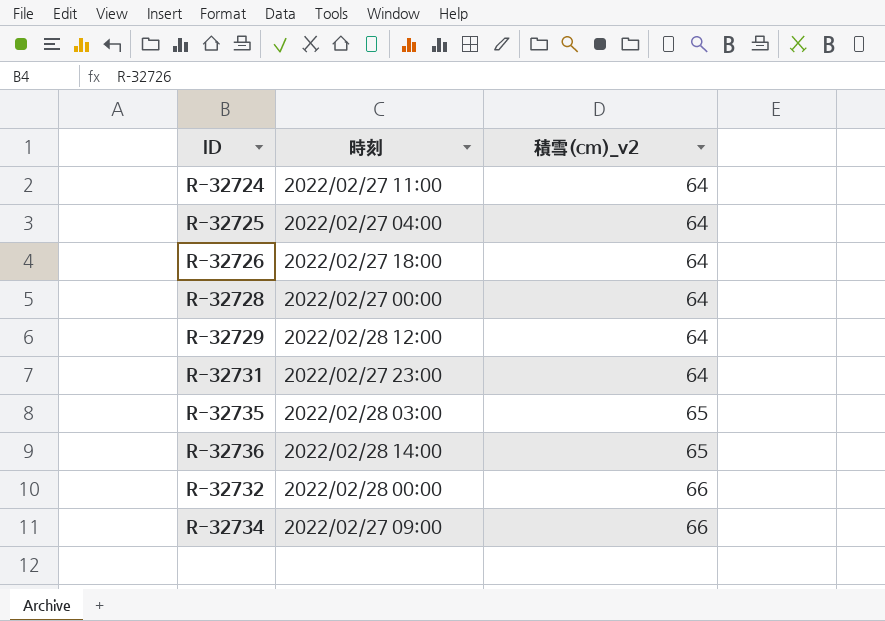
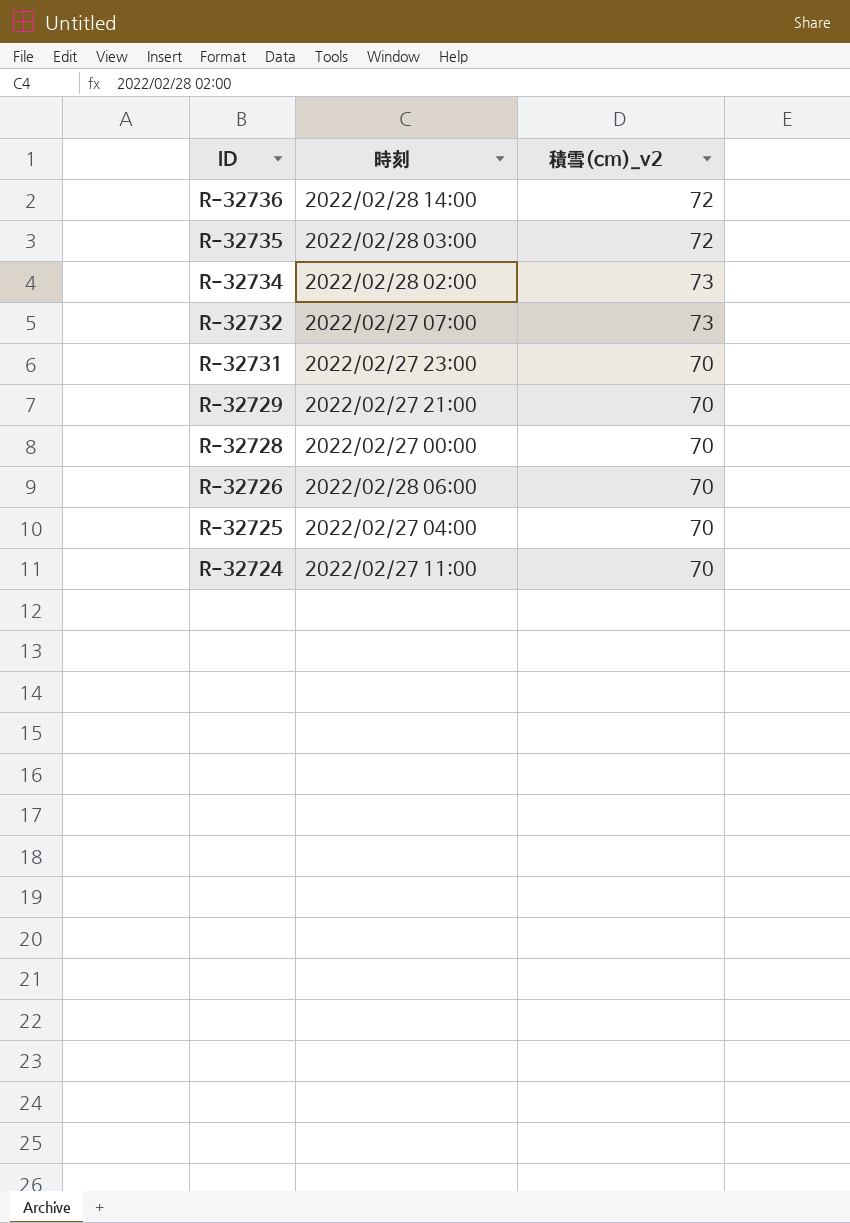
row order: 積雪(cm)_v2 ascending -> ID descending
R-32736 | 積雪(cm)_v2: 65 -> 72
R-32735 | 積雪(cm)_v2: 65 -> 72
R-32734 | 時刻: 2022/02/27 09:00 -> 2022/02/28 02:00
R-32734 | 積雪(cm)_v2: 66 -> 73
R-32732 | 時刻: 2022/02/28 00:00 -> 2022/02/27 07:00
R-32732 | 積雪(cm)_v2: 66 -> 73
R-32731 | 積雪(cm)_v2: 64 -> 70
R-32729 | 時刻: 2022/02/28 12:00 -> 2022/02/27 21:00
R-32729 | 積雪(cm)_v2: 64 -> 70
R-32728 | 積雪(cm)_v2: 64 -> 70
R-32726 | 時刻: 2022/02/27 18:00 -> 2022/02/28 06:00
R-32726 | 積雪(cm)_v2: 64 -> 70
R-32725 | 積雪(cm)_v2: 64 -> 70
R-32724 | 積雪(cm)_v2: 64 -> 70

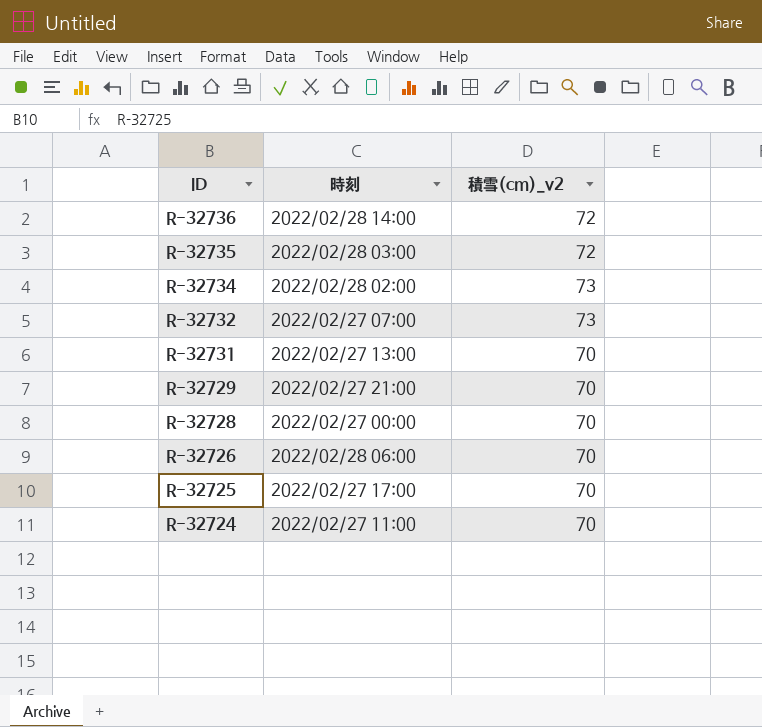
R-32731 | 時刻: 2022/02/27 23:00 -> 2022/02/27 13:00
R-32725 | 時刻: 2022/02/27 04:00 -> 2022/02/27 17:00

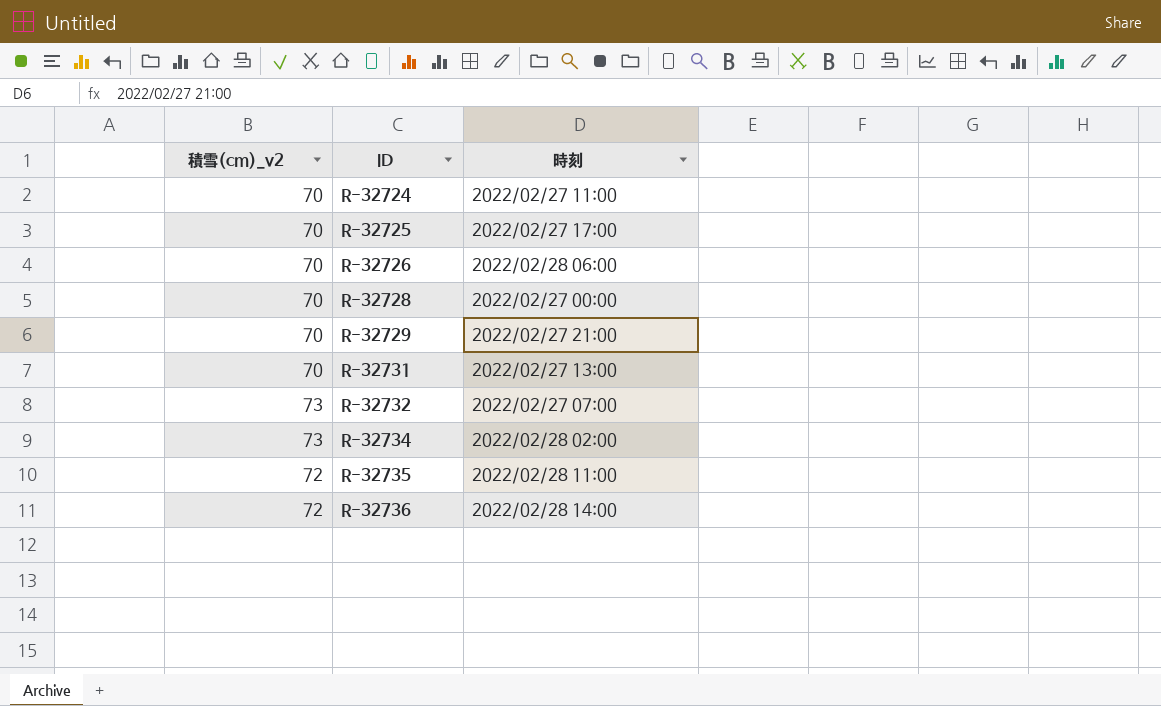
row order: ID descending -> ID ascending
column 積雪(cm)_v2 | position: 3 -> 1
R-32735 | 時刻: 2022/02/28 03:00 -> 2022/02/28 11:00

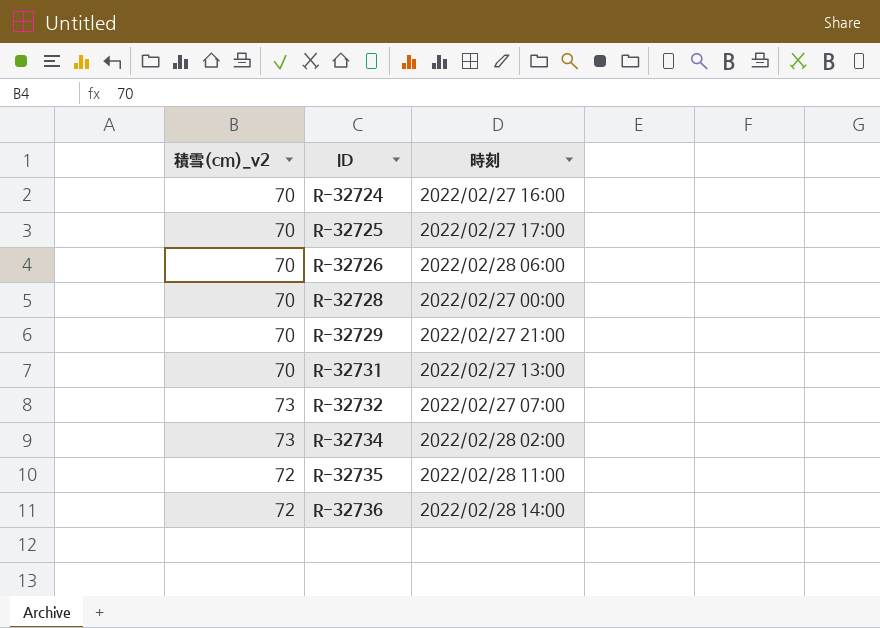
R-32724 | 時刻: 2022/02/27 11:00 -> 2022/02/27 16:00

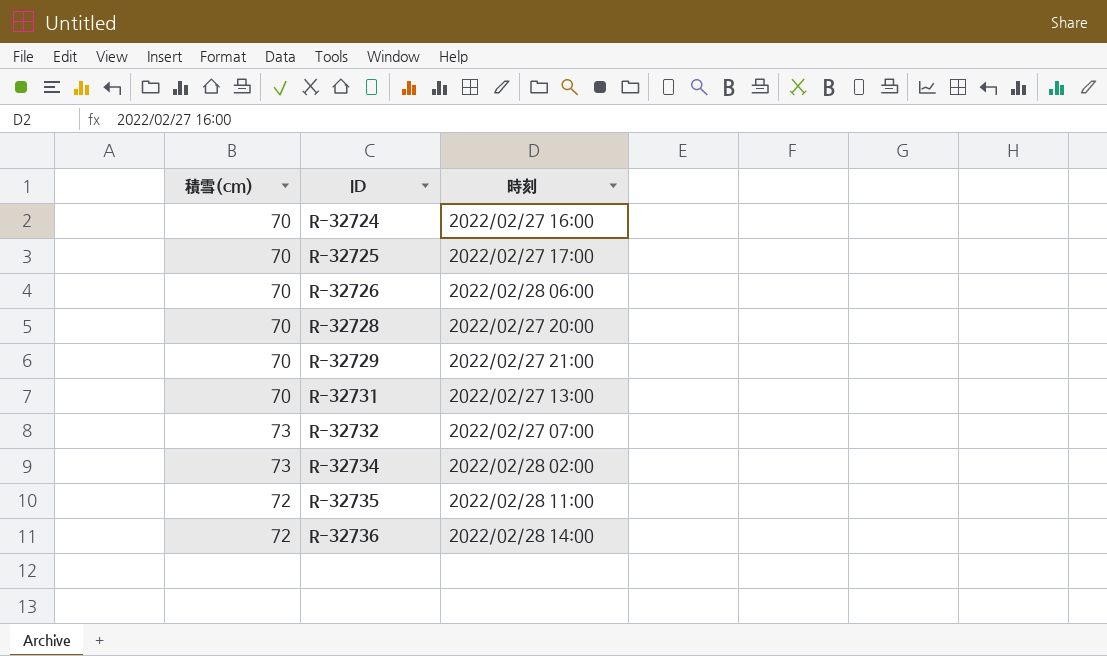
column name: 積雪(cm)_v2 -> 積雪(cm)
R-32728 | 時刻: 2022/02/27 00:00 -> 2022/02/27 20:00

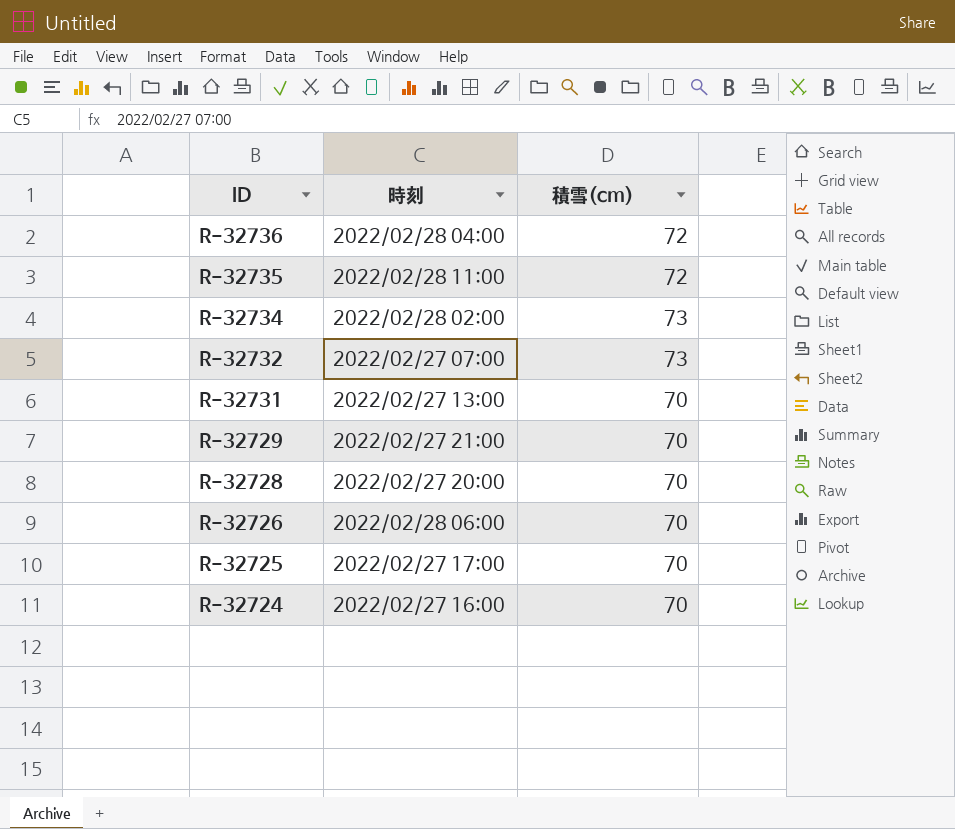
row order: ID ascending -> ID descending
column 積雪(cm) | position: 1 -> 3
R-32736 | 時刻: 2022/02/28 14:00 -> 2022/02/28 04:00

